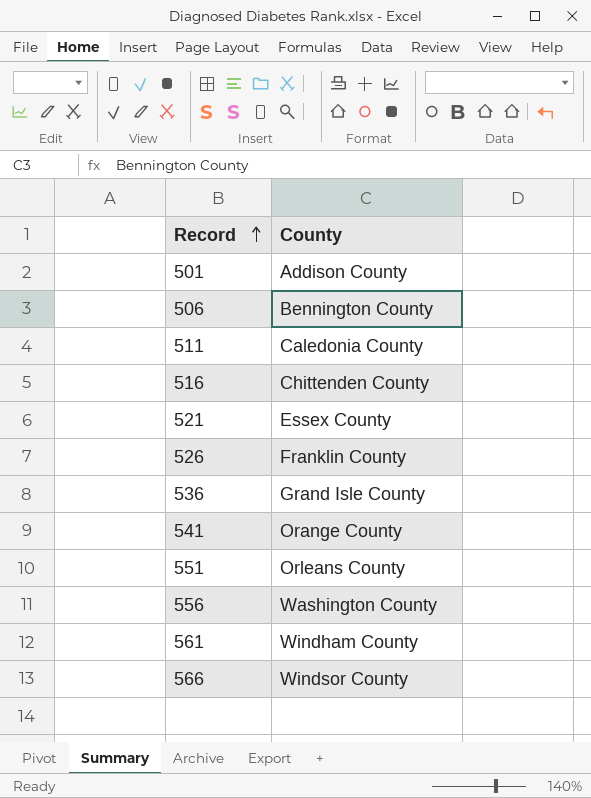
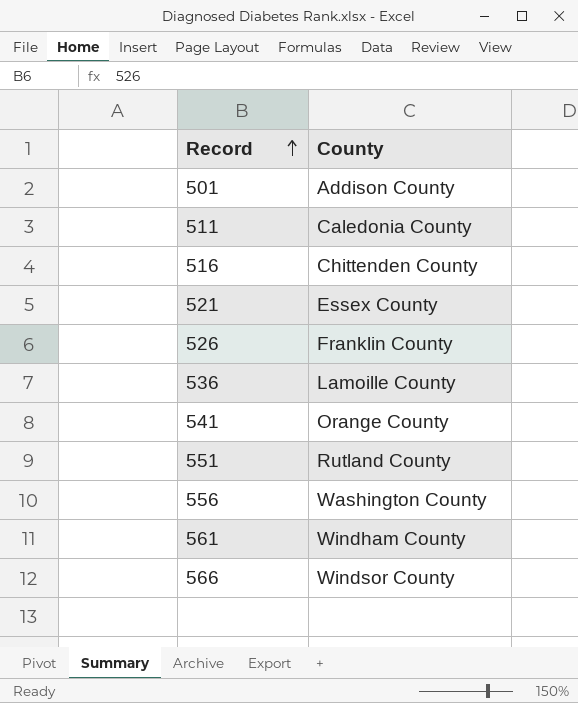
row 506: Bennington County -> none
536 | County: Grand Isle County -> Lamoille County
551 | County: Orleans County -> Rutland County

